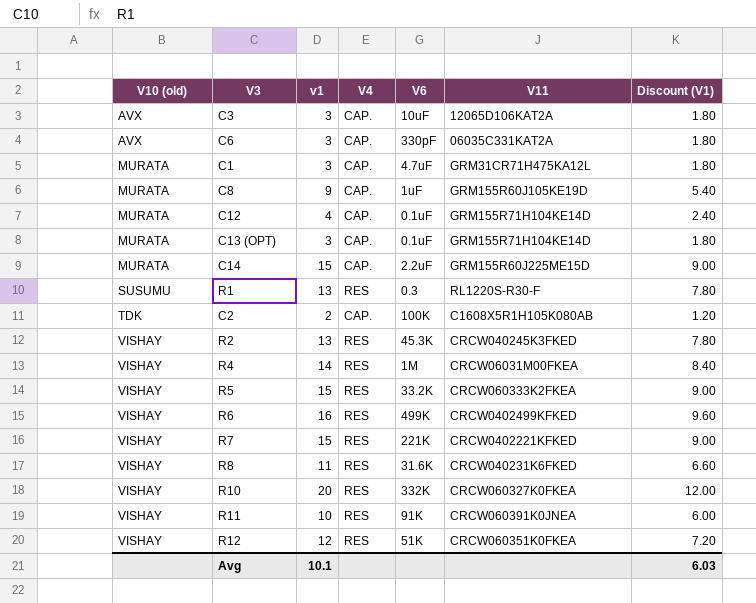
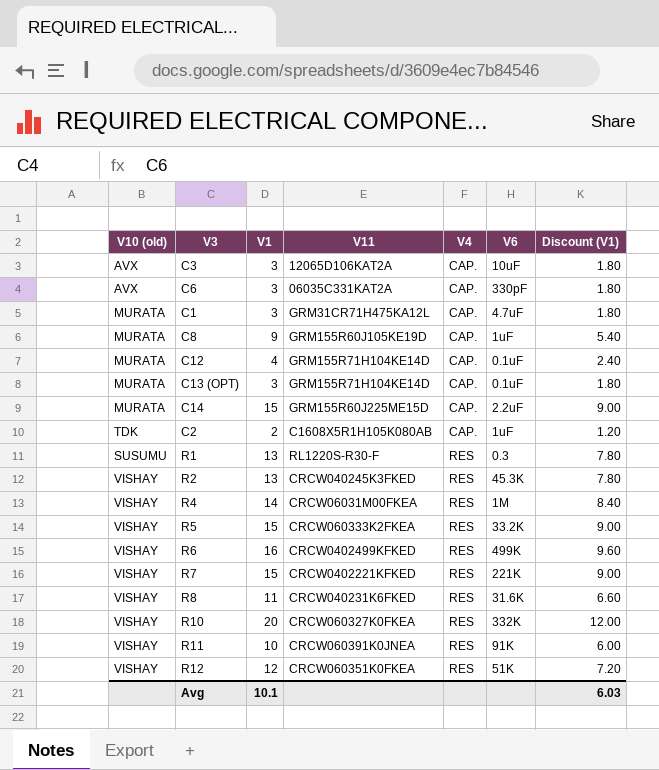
row order: V10 (old) ascending -> V4 ascending
column name: v1 -> V1
column V11 | position: 6 -> 4
C2 | V6: 100K -> 1uF

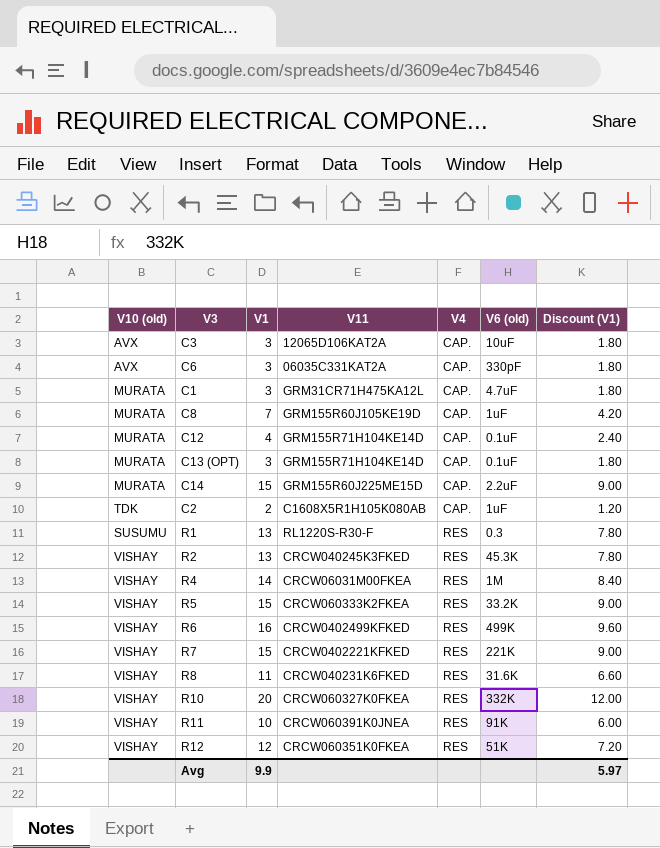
column name: V6 -> V6 (old)
C8 | V1: 9 -> 7
C8 | Discount (V1): 5.40 -> 4.20
Avg | V1: 10.1 -> 9.9
Avg | Discount (V1): 6.03 -> 5.97

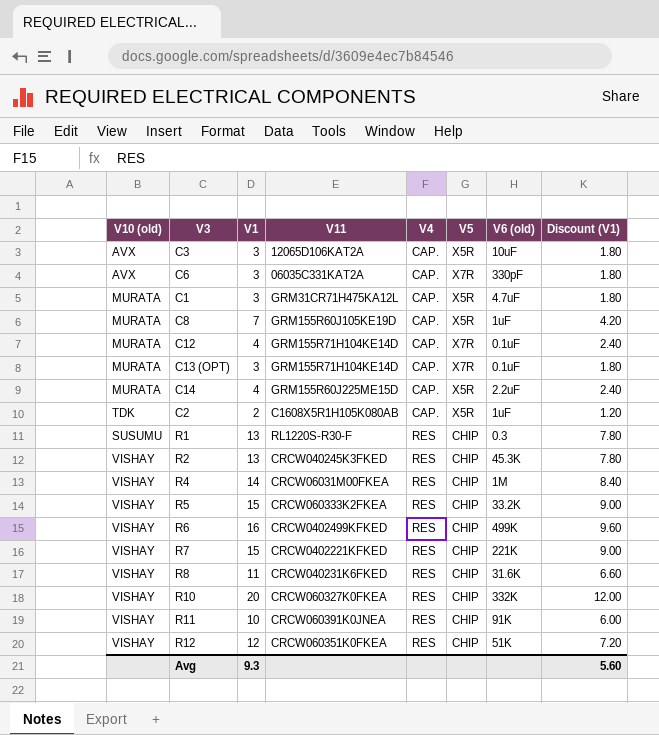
column V5 | position: none -> 6
C14 | V1: 15 -> 4
C14 | Discount (V1): 9.00 -> 2.40
Avg | V1: 9.9 -> 9.3
Avg | Discount (V1): 5.97 -> 5.60

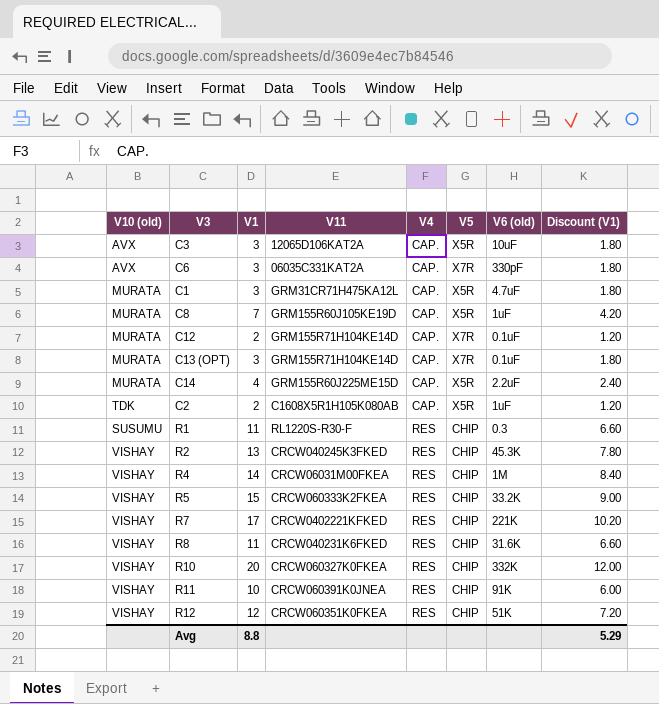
row R6: VISHAY | 16 | CRCW0402499KFKED | RES | CHIP | 499K | 9.60 -> none
C12 | V1: 4 -> 2
C12 | Discount (V1): 2.40 -> 1.20
R1 | V1: 13 -> 11
R1 | Discount (V1): 7.80 -> 6.60
R7 | V1: 15 -> 17
R7 | Discount (V1): 9.00 -> 10.20
Avg | V1: 9.3 -> 8.8
Avg | Discount (V1): 5.60 -> 5.29

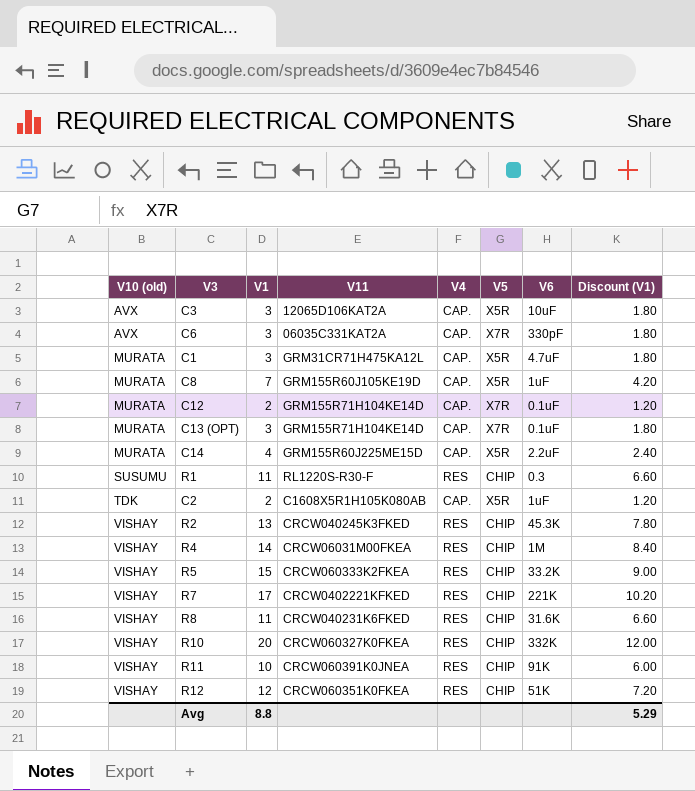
row order: V4 ascending -> V10 (old) ascending
column name: V6 (old) -> V6

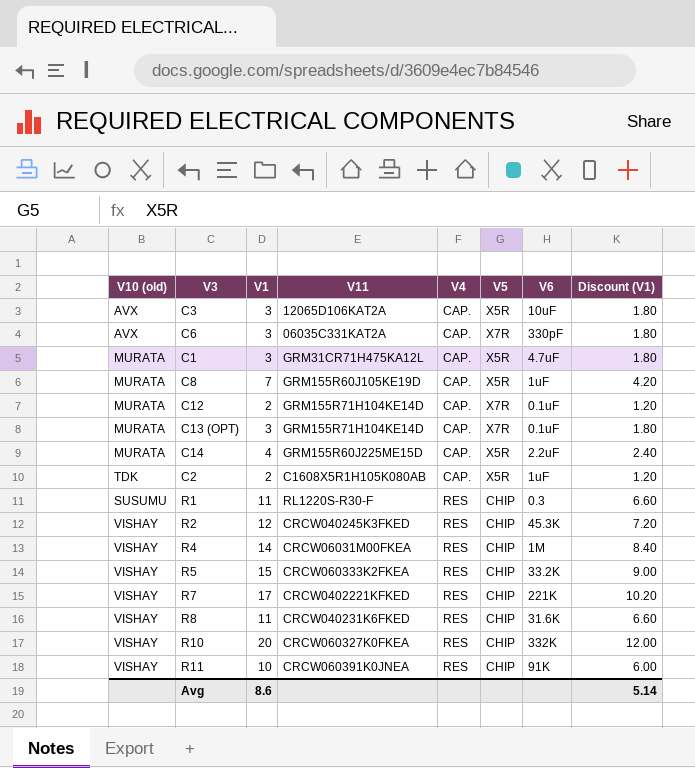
row order: V10 (old) ascending -> V4 ascending
row R12: VISHAY | 12 | CRCW060351K0FKEA | RES | CHIP | 51K | 7.20 -> none
R2 | V1: 13 -> 12
R2 | Discount (V1): 7.80 -> 7.20
Avg | V1: 8.8 -> 8.6
Avg | Discount (V1): 5.29 -> 5.14

